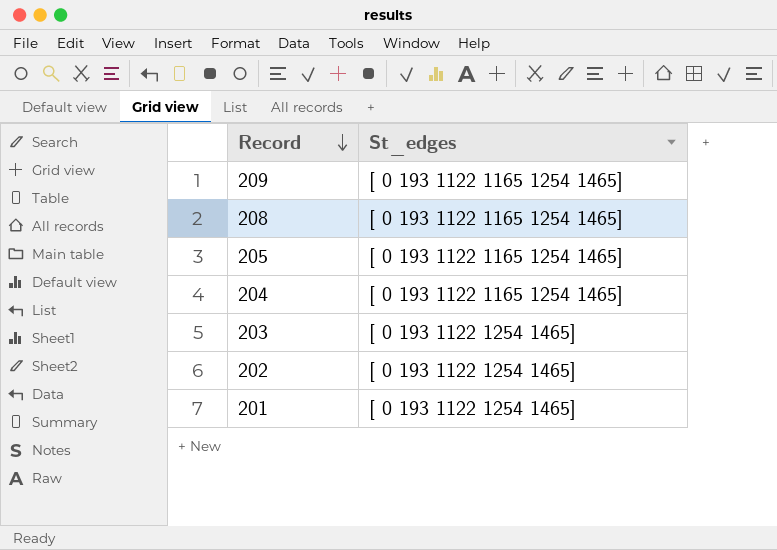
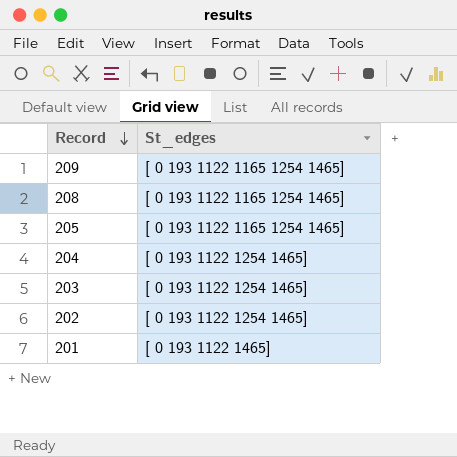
204 | St_edges: [ 0 193 1122 1165 1254 1465] -> [ 0 193 1122 1254 1465]
201 | St_edges: [ 0 193 1122 1254 1465] -> [ 0 193 1122 1465]

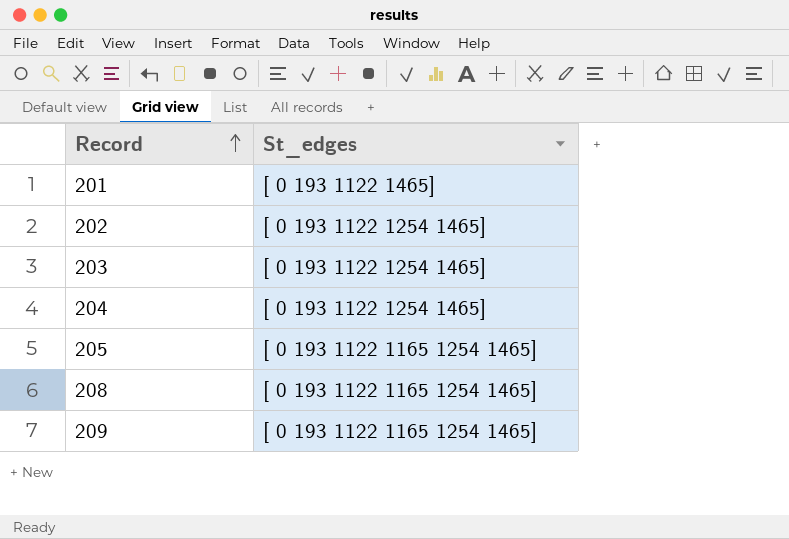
row order: Record descending -> Record ascending

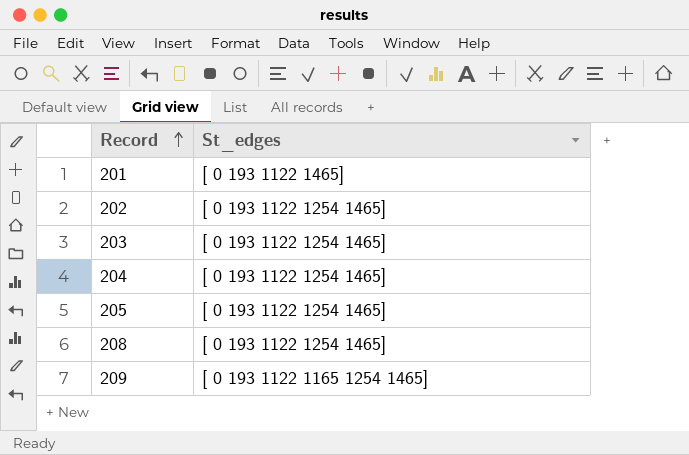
205 | St_edges: [ 0 193 1122 1165 1254 1465] -> [ 0 193 1122 1254 1465]
208 | St_edges: [ 0 193 1122 1165 1254 1465] -> [ 0 193 1122 1254 1465]

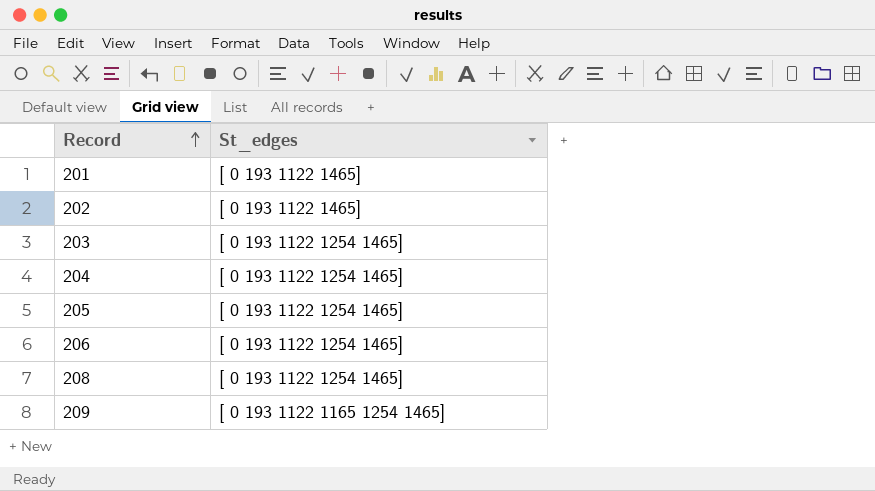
202 | St_edges: [ 0 193 1122 1254 1465] -> [ 0 193 1122 1465]
row 206: none -> [ 0 193 1122 1254 1465]

